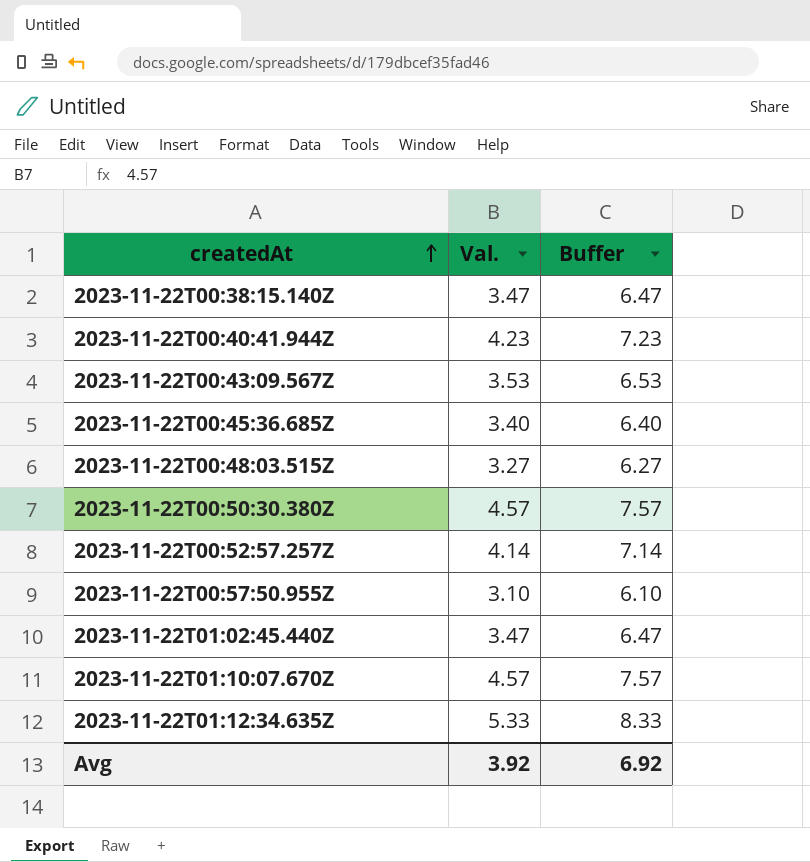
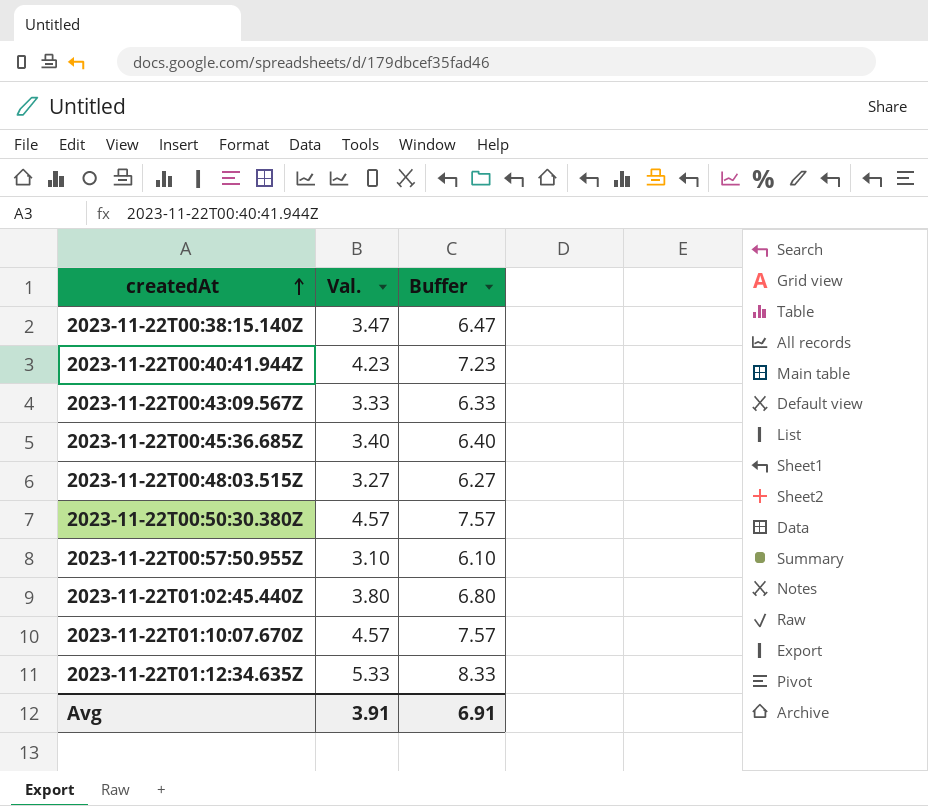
row 2023-11-22T00:52:57.257Z: 4.14 | 7.14 -> none
2023-11-22T00:43:09.567Z | Val.: 3.53 -> 3.33
2023-11-22T00:43:09.567Z | Buffer: 6.53 -> 6.33
2023-11-22T01:02:45.440Z | Val.: 3.47 -> 3.80
2023-11-22T01:02:45.440Z | Buffer: 6.47 -> 6.80
Avg | Val.: 3.92 -> 3.91
Avg | Buffer: 6.92 -> 6.91

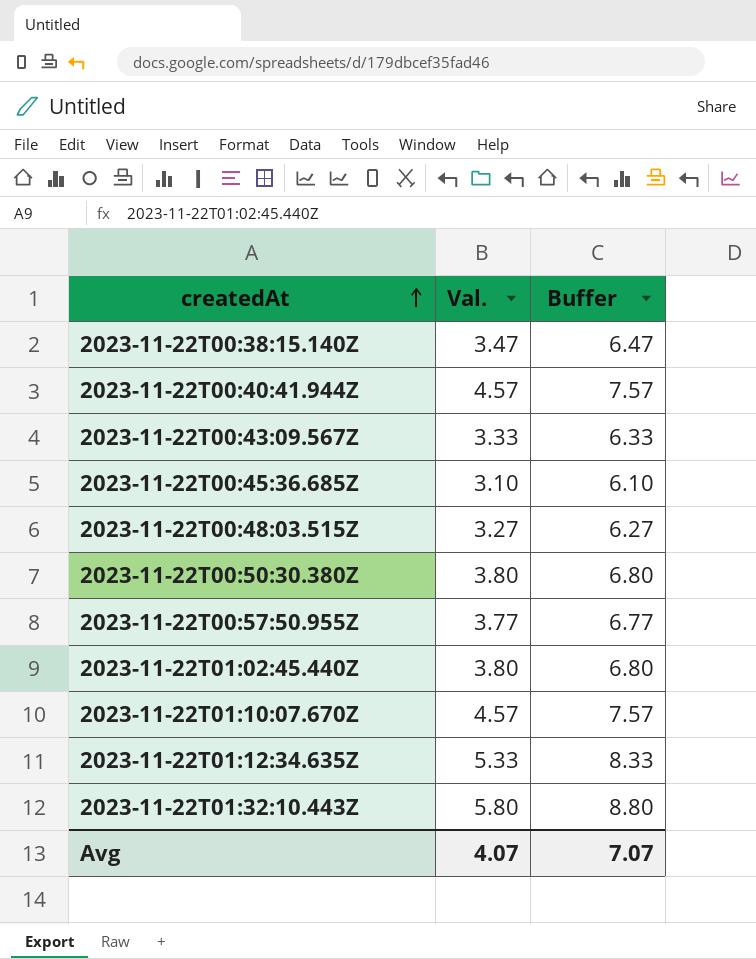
2023-11-22T00:40:41.944Z | Val.: 4.23 -> 4.57
2023-11-22T00:40:41.944Z | Buffer: 7.23 -> 7.57
2023-11-22T00:45:36.685Z | Val.: 3.40 -> 3.10
2023-11-22T00:45:36.685Z | Buffer: 6.40 -> 6.10
2023-11-22T00:50:30.380Z | Val.: 4.57 -> 3.80
2023-11-22T00:50:30.380Z | Buffer: 7.57 -> 6.80
2023-11-22T00:57:50.955Z | Val.: 3.10 -> 3.77
2023-11-22T00:57:50.955Z | Buffer: 6.10 -> 6.77
row 2023-11-22T01:32:10.443Z: none -> 5.80 | 8.80
Avg | Val.: 3.91 -> 4.07
Avg | Buffer: 6.91 -> 7.07

